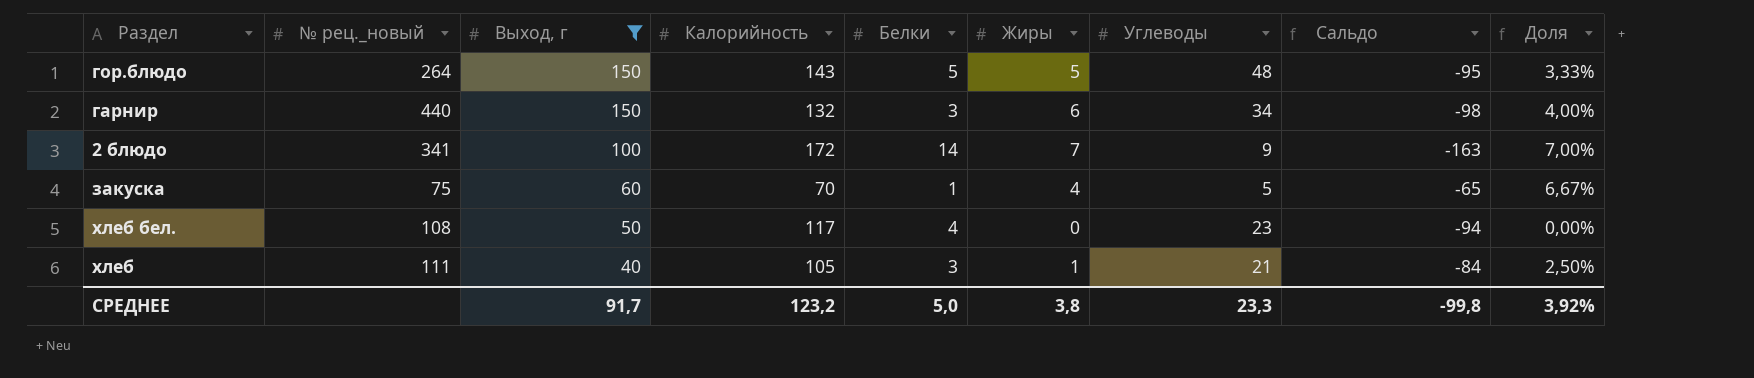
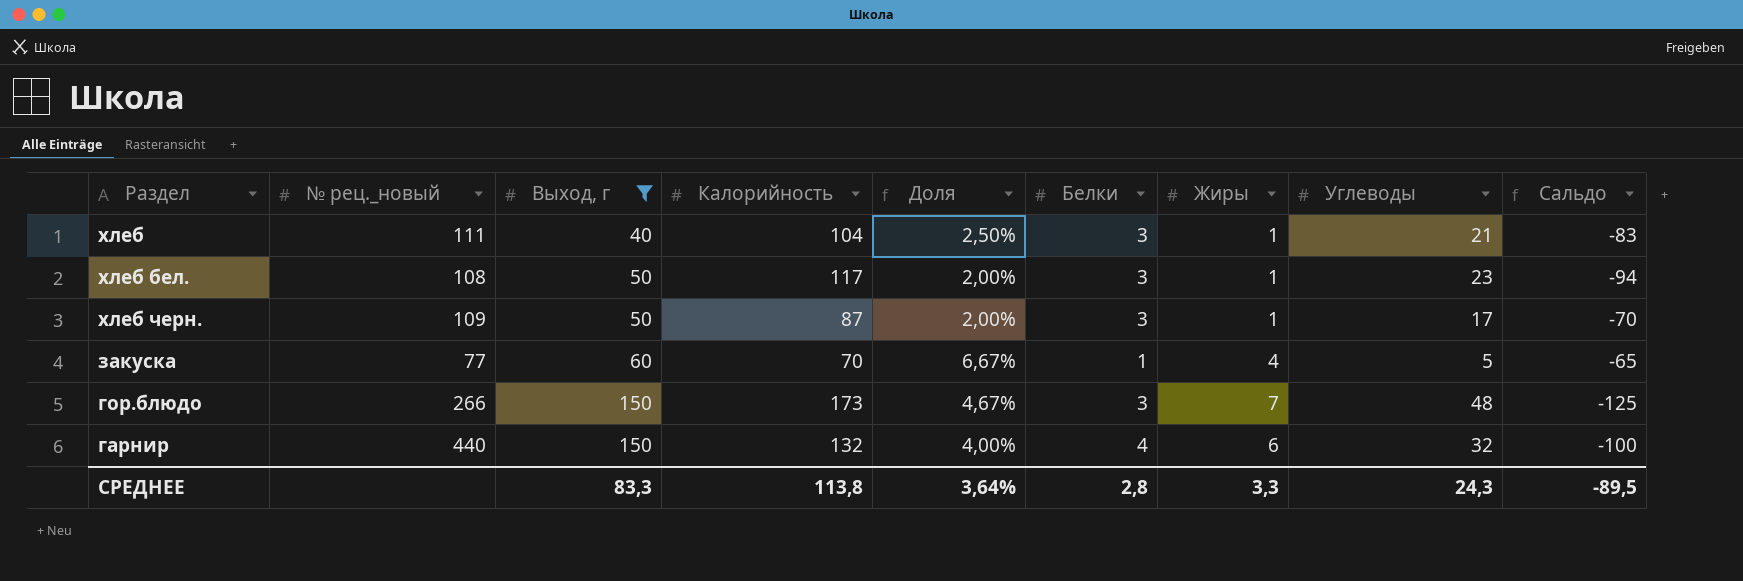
row order: Выход, г descending -> Выход, г ascending
column Доля | position: 9 -> 5
row 2 блюдо: 341 | 100 | 172 | 14 | 7 | 9 | -163 | 7,00% -> none
хлеб | Калорийность: 105 -> 104
хлеб | Сальдо: -84 -> -83
хлеб бел. | Доля: 0,00% -> 2,00%
хлеб бел. | Белки: 4 -> 3
хлеб бел. | Жиры: 0 -> 1
row хлеб черн.: none -> 109 | 50 | 87 | 2,00% | 3 | 1 | 17 | -70
закуска | № рец._новый: 75 -> 77
гор.блюдо | № рец._новый: 264 -> 266
гор.блюдо | Калорийность: 143 -> 173
гор.блюдо | Доля: 3,33% -> 4,67%
гор.блюдо | Белки: 5 -> 3
гор.блюдо | Жиры: 5 -> 7
гор.блюдо | Сальдо: -95 -> -125
гарнир | Белки: 3 -> 4
гарнир | Углеводы: 34 -> 32
гарнир | Сальдо: -98 -> -100
СРЕДНЕЕ | Выход, г: 91,7 -> 83,3
СРЕДНЕЕ | Калорийность: 123,2 -> 113,8
СРЕДНЕЕ | Доля: 3,92% -> 3,64%
СРЕДНЕЕ | Белки: 5,0 -> 2,8
СРЕДНЕЕ | Жиры: 3,8 -> 3,3
СРЕДНЕЕ | Углеводы: 23,3 -> 24,3
СРЕДНЕЕ | Сальдо: -99,8 -> -89,5

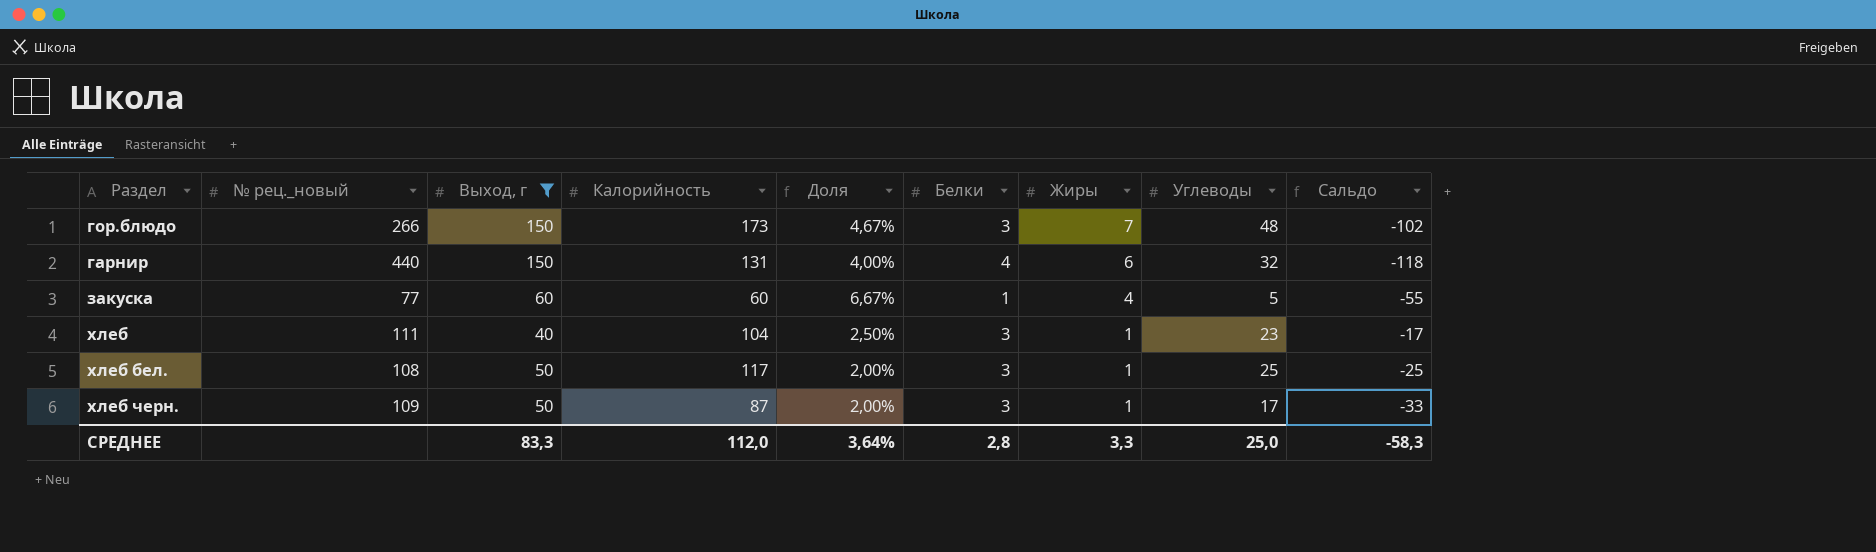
row order: Выход, г ascending -> Жиры descending
column Сальдо | formula: [Углеводы] - [Калорийность] -> [Углеводы] - [Выход, г]
гарнир | Калорийность: 132 -> 131
закуска | Калорийность: 70 -> 60
хлеб | Углеводы: 21 -> 23
хлеб бел. | Углеводы: 23 -> 25
СРЕДНЕЕ | Калорийность: 113,8 -> 112,0
СРЕДНЕЕ | Углеводы: 24,3 -> 25,0
СРЕДНЕЕ | Сальдо: -89,5 -> -58,3

